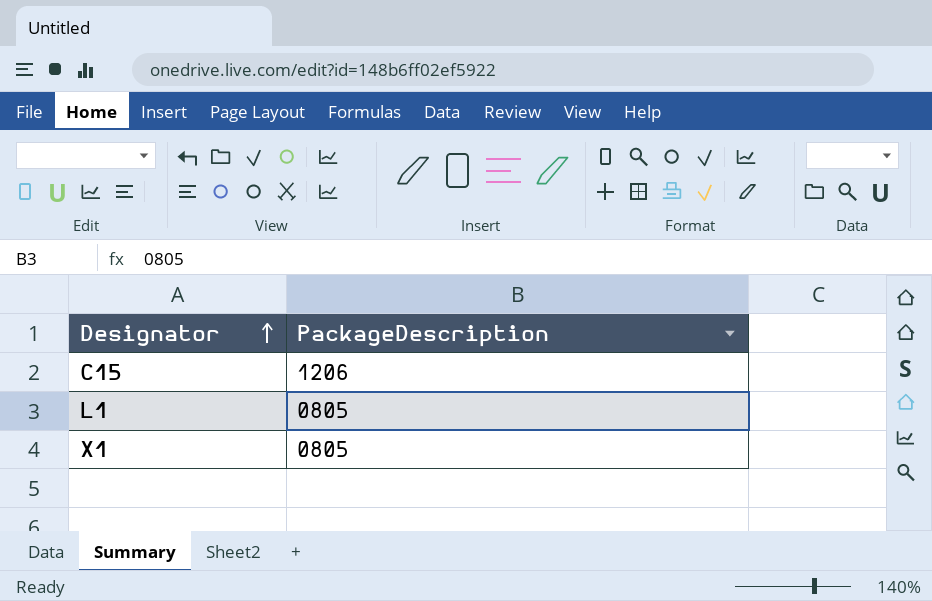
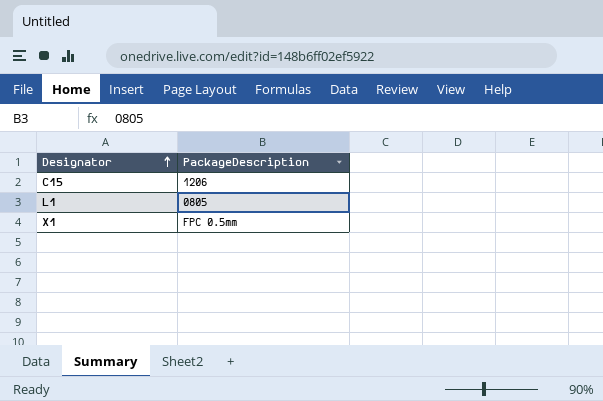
X1 | PackageDescription: 0805 -> FPC 0.5mm

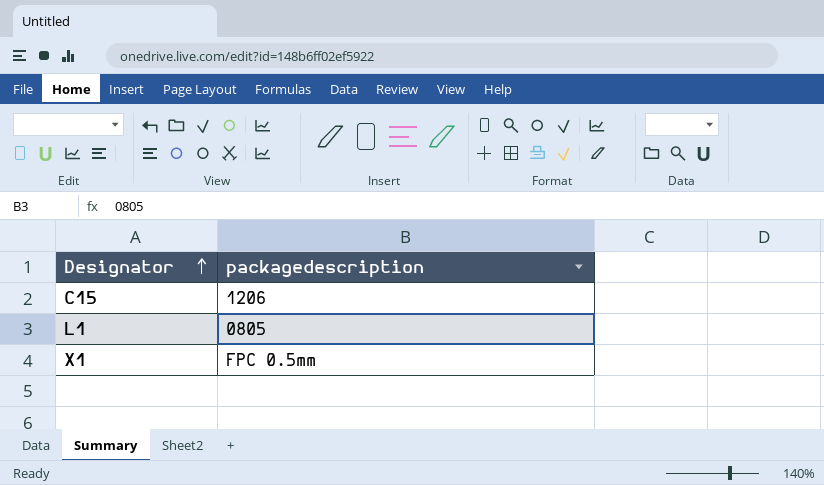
column name: PackageDescription -> packagedescription

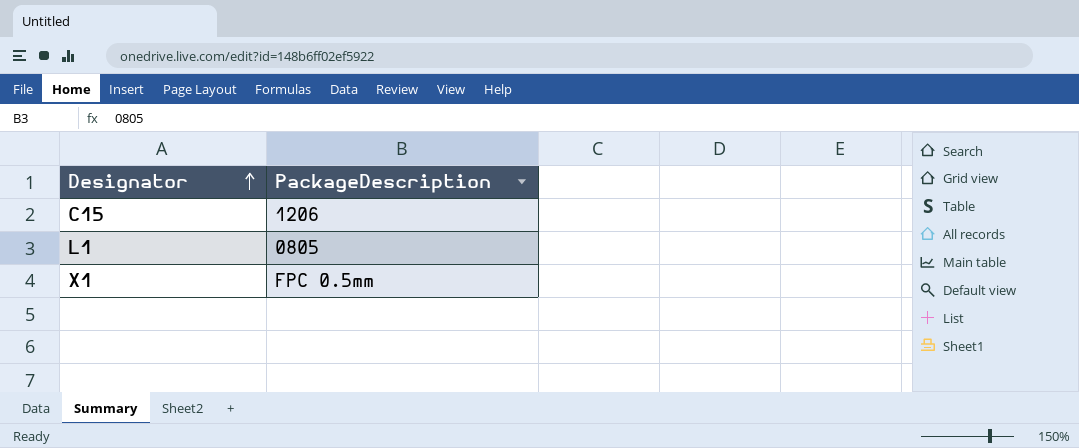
column name: packagedescription -> PackageDescription

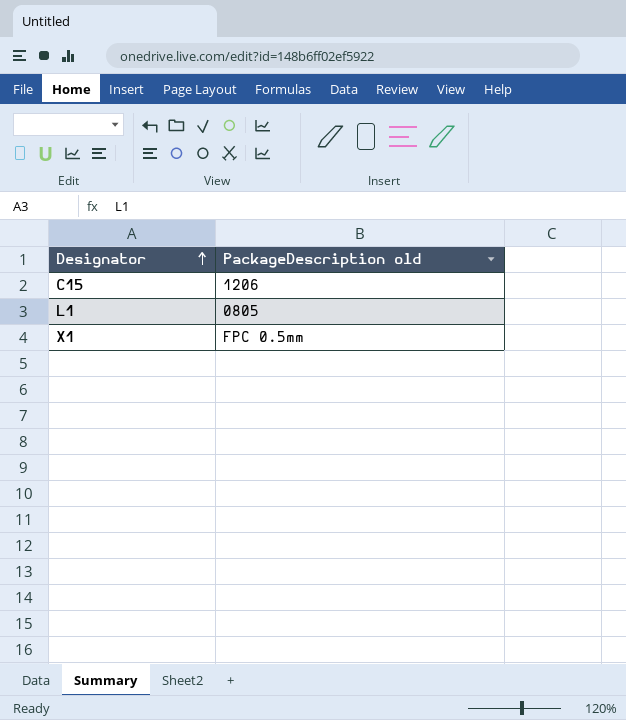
column name: PackageDescription -> PackageDescription old

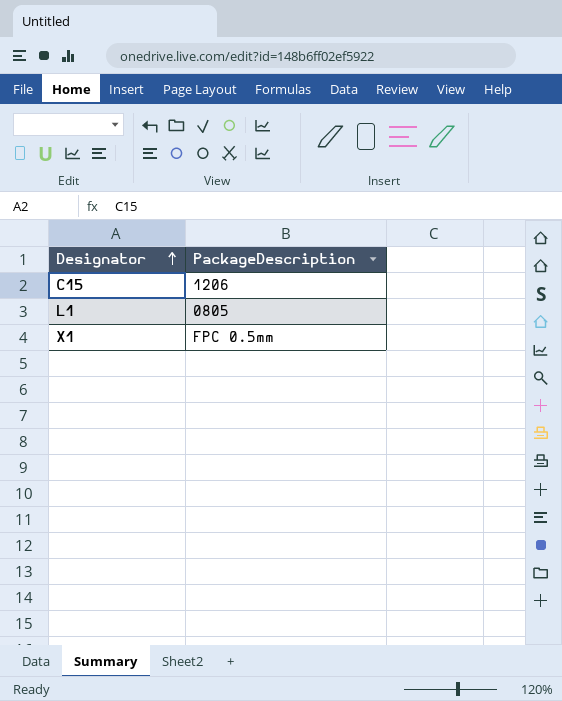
column name: PackageDescription old -> PackageDescription

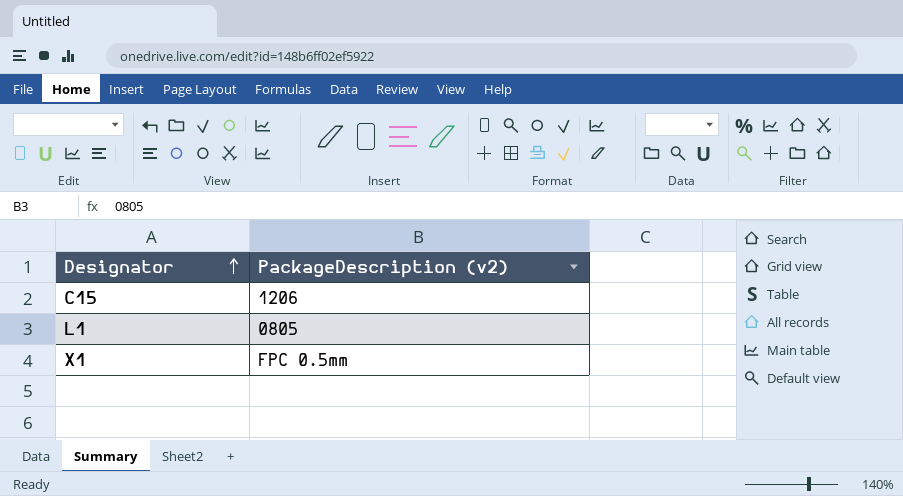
column name: PackageDescription -> PackageDescription (v2)

